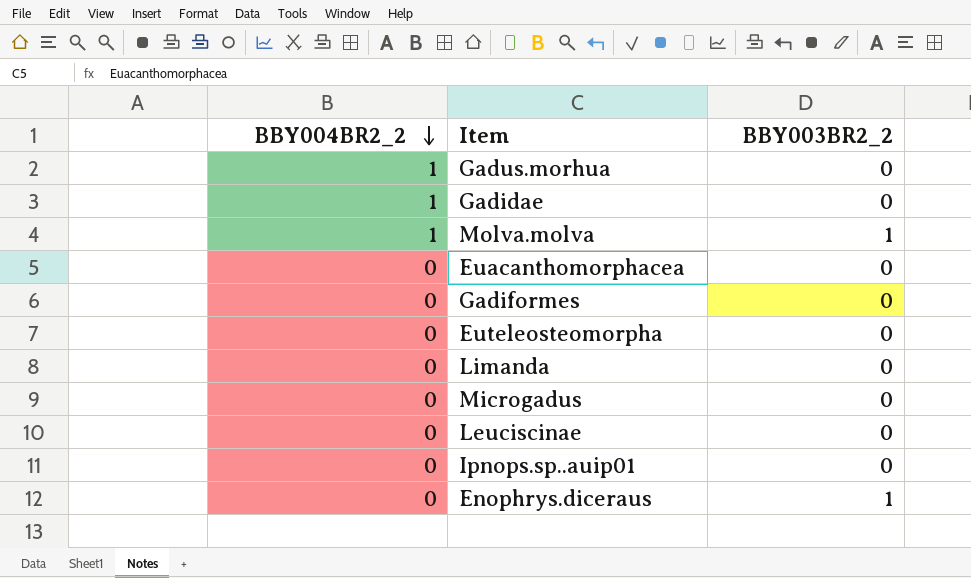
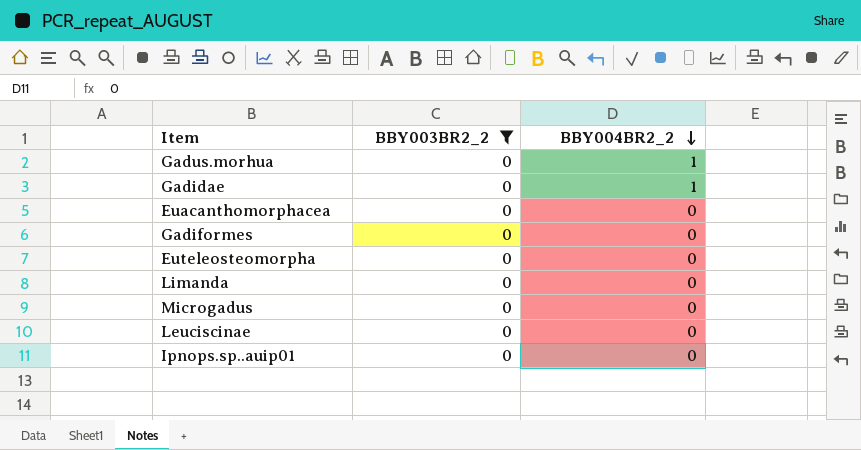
filter: none -> BBY003BR2_2 = 0
column BBY004BR2_2 | position: 1 -> 3

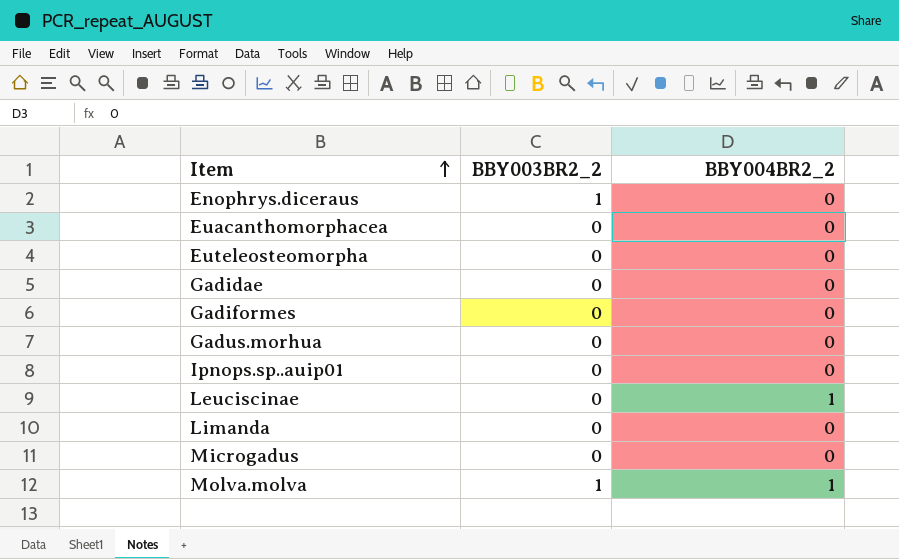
filter: BBY003BR2_2 = 0 -> none
row order: BBY004BR2_2 descending -> Item ascending
Gadidae | BBY004BR2_2: 1 -> 0
Gadus.morhua | BBY004BR2_2: 1 -> 0
Leuciscinae | BBY004BR2_2: 0 -> 1

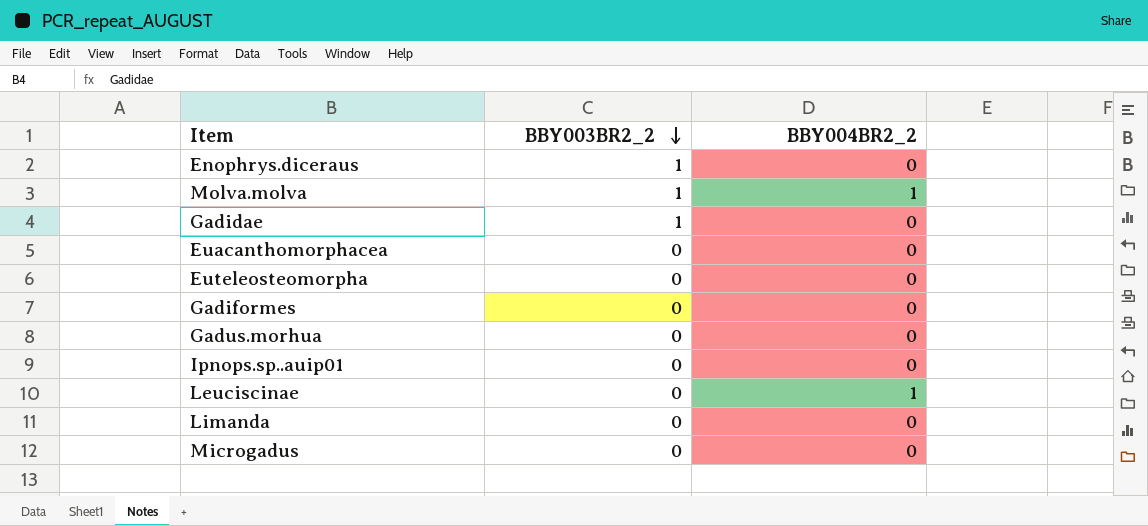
row order: Item ascending -> BBY003BR2_2 descending
Gadidae | BBY003BR2_2: 0 -> 1

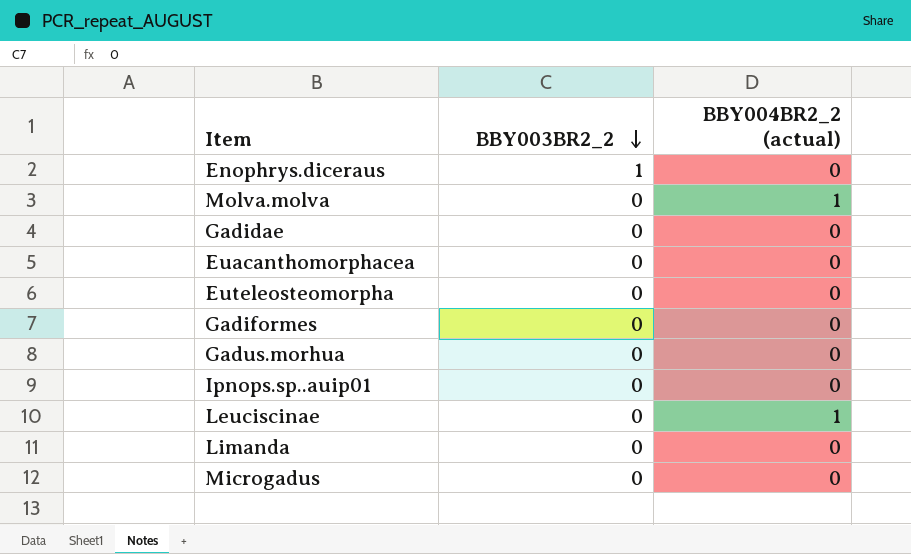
column name: BBY004BR2_2 -> BBY004BR2_2 (actual)
Molva.molva | BBY003BR2_2: 1 -> 0
Gadidae | BBY003BR2_2: 1 -> 0

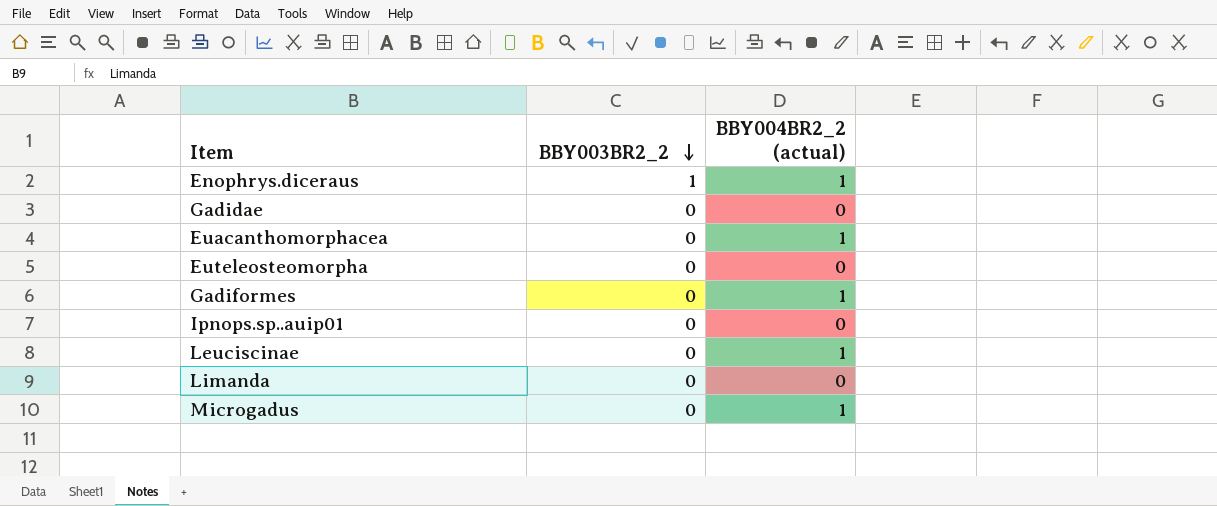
row Molva.molva: 0 | 1 -> none
row Gadus.morhua: 0 | 0 -> none
Enophrys.diceraus | BBY004BR2_2 (actual): 0 -> 1
Euacanthomorphacea | BBY004BR2_2 (actual): 0 -> 1
Gadiformes | BBY004BR2_2 (actual): 0 -> 1
Microgadus | BBY004BR2_2 (actual): 0 -> 1

